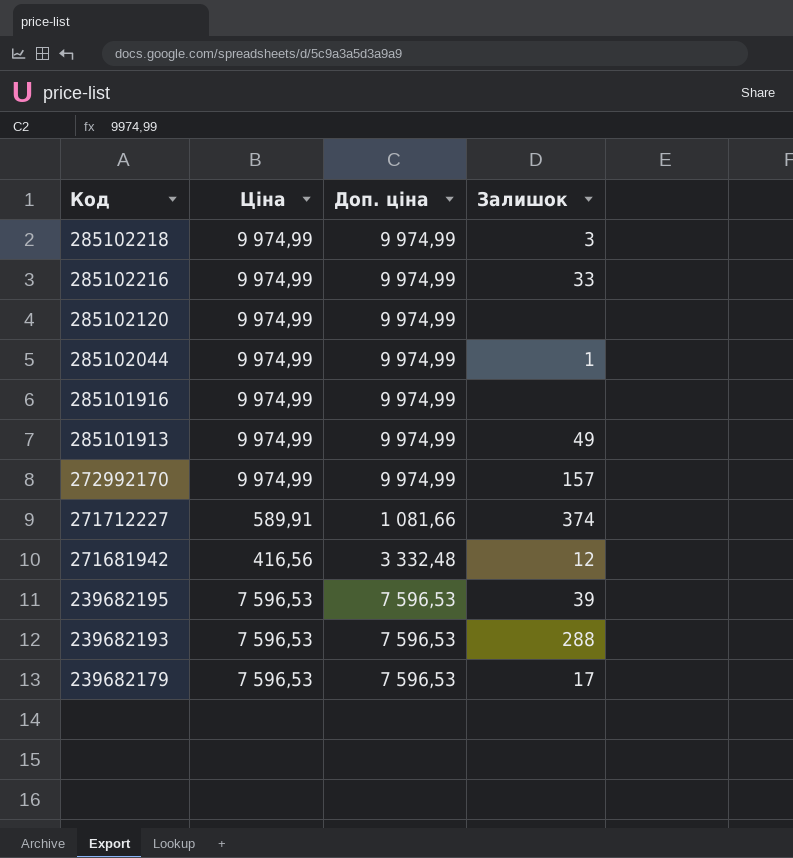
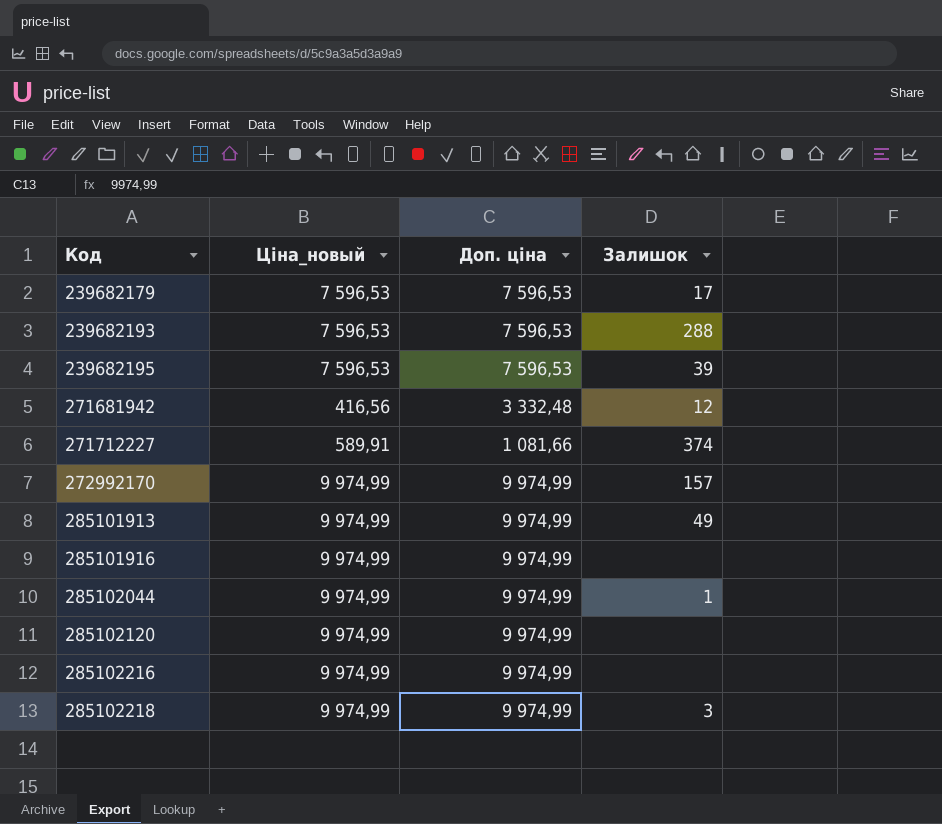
row order: Код descending -> Код ascending
column name: Ціна -> Ціна_новый
285102216 | Залишок: 33 -> none

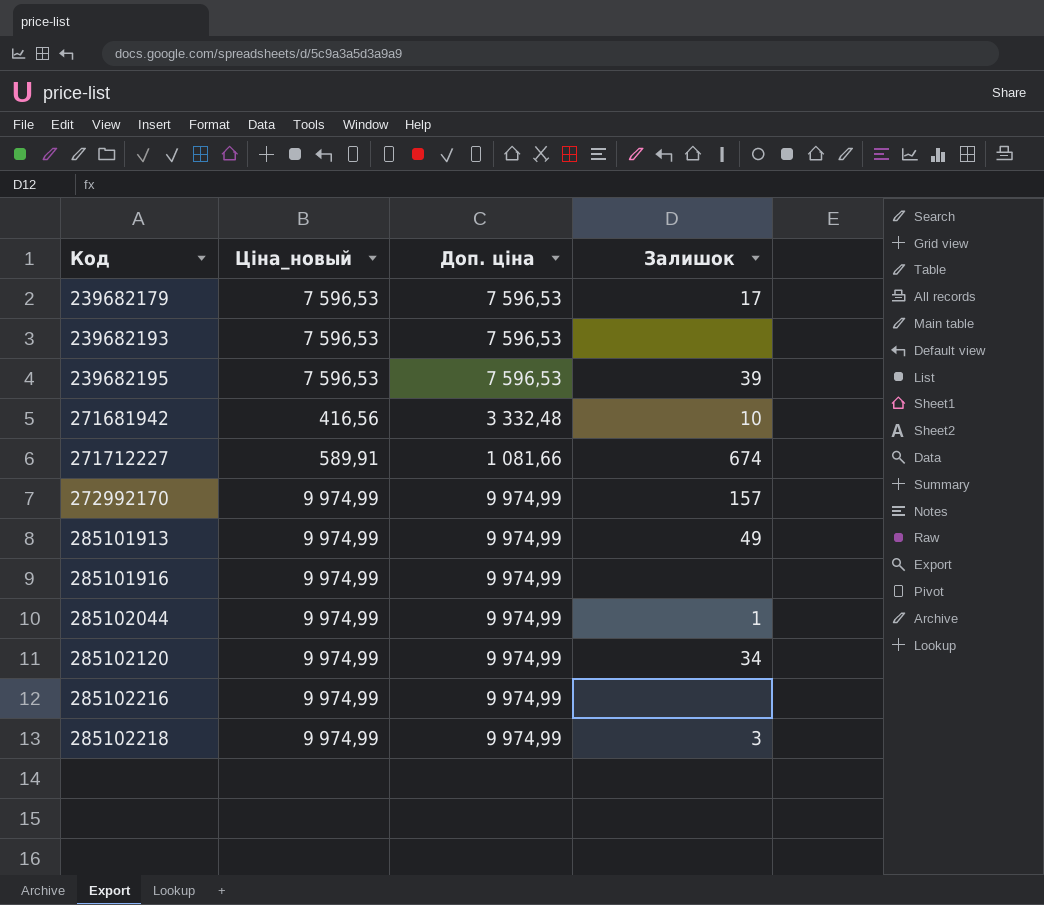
239682193 | Залишок: 288 -> none
271681942 | Залишок: 12 -> 10
271712227 | Залишок: 374 -> 674
285102120 | Залишок: none -> 34

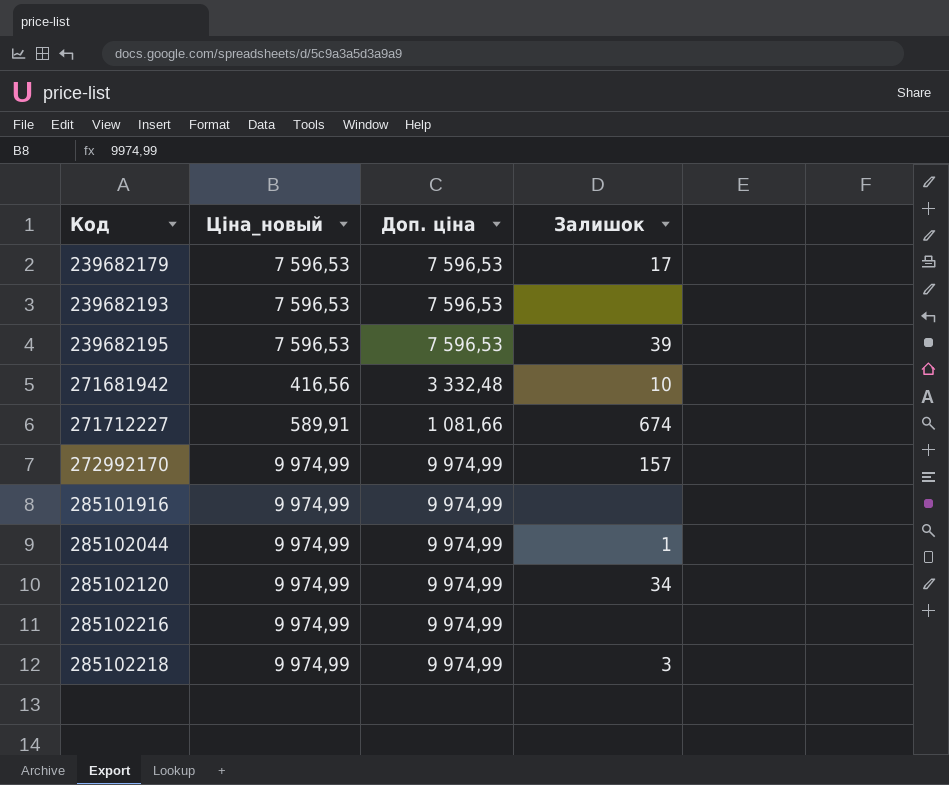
row 285101913: 9 974,99 | 9 974,99 | 49 -> none

